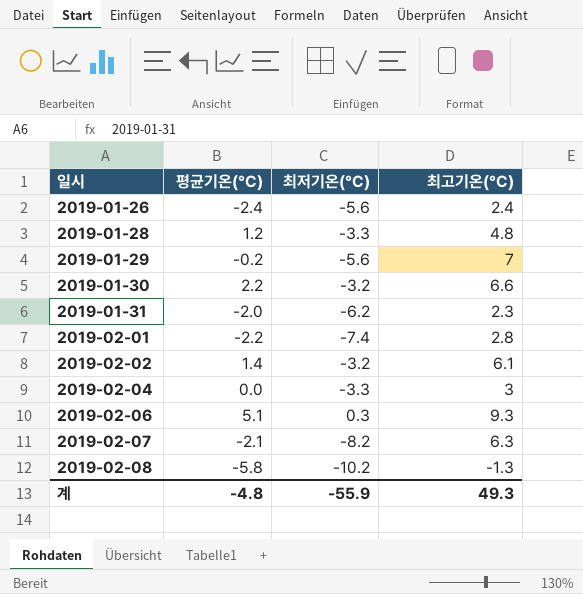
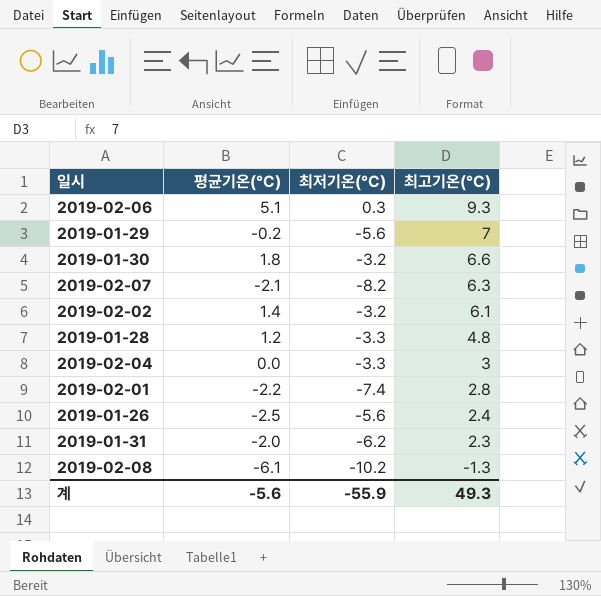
row order: 일시 ascending -> 최고기온(°C) descending
2019-01-30 | 평균기온(°C): 2.2 -> 1.8
2019-01-26 | 평균기온(°C): -2.4 -> -2.5
2019-02-08 | 평균기온(°C): -5.8 -> -6.1
계 | 평균기온(°C): -4.8 -> -5.6

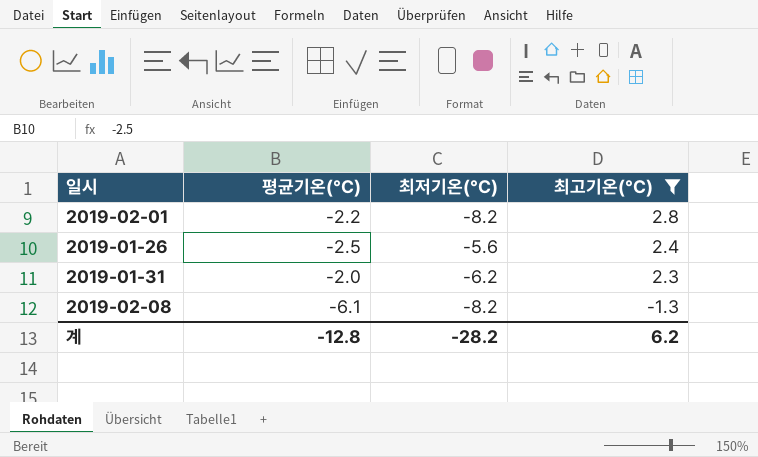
filter: none -> 최고기온(°C) <= 2.8
2019-02-01 | 최저기온(°C): -7.4 -> -8.2
2019-02-08 | 최저기온(°C): -10.2 -> -8.2
계 | 평균기온(°C): -5.6 -> -12.8
계 | 최저기온(°C): -55.9 -> -28.2
계 | 최고기온(°C): 49.3 -> 6.2

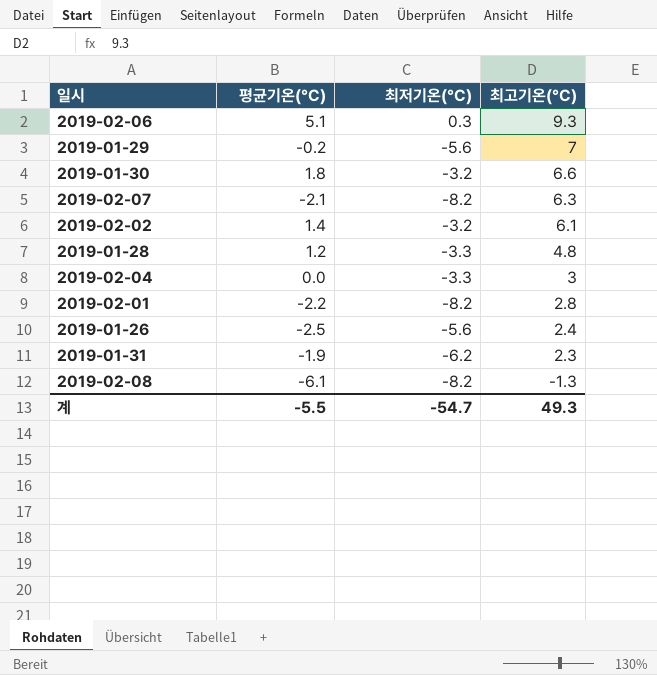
filter: 최고기온(°C) <= 2.8 -> none
2019-01-31 | 평균기온(°C): -2.0 -> -1.9
계 | 평균기온(°C): -12.8 -> -5.5
계 | 최저기온(°C): -28.2 -> -54.7
계 | 최고기온(°C): 6.2 -> 49.3

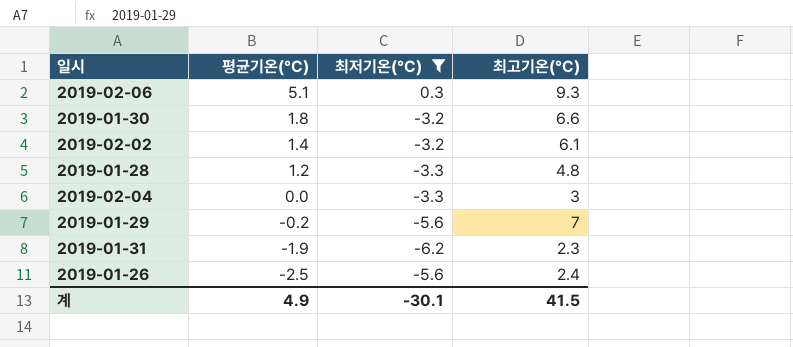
filter: none -> 최저기온(°C) != -8.2
row order: 최고기온(°C) descending -> 평균기온(°C) descending
계 | 평균기온(°C): -5.5 -> 4.9
계 | 최저기온(°C): -54.7 -> -30.1
계 | 최고기온(°C): 49.3 -> 41.5

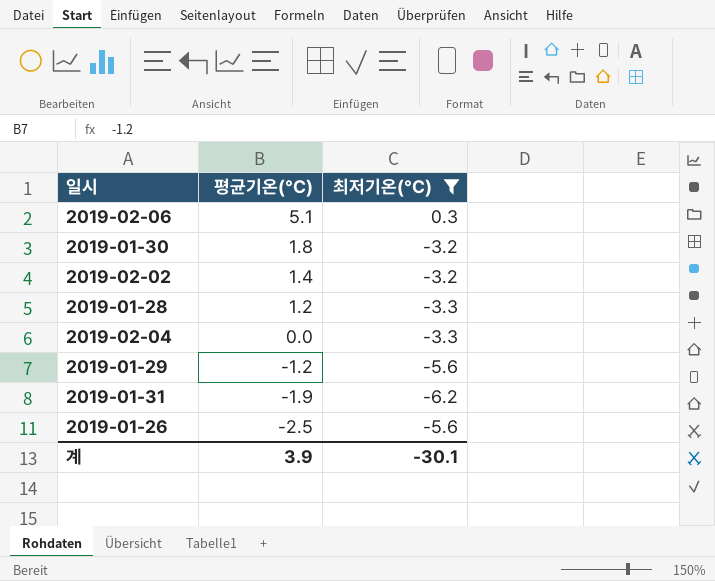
column 최고기온(°C) | position: 4 -> none
2019-01-29 | 평균기온(°C): -0.2 -> -1.2
계 | 평균기온(°C): 4.9 -> 3.9

